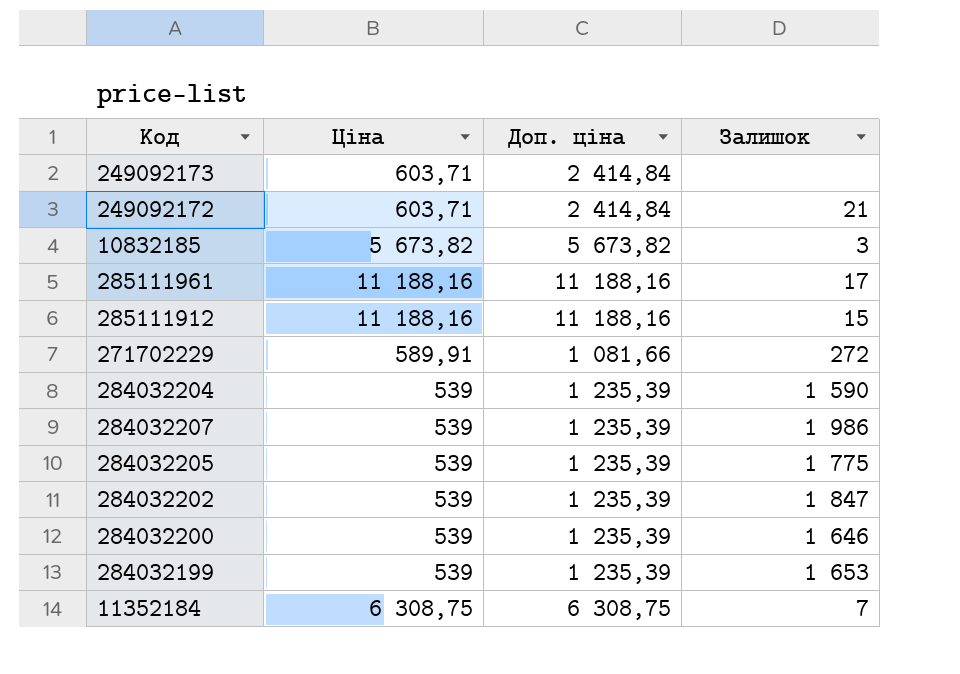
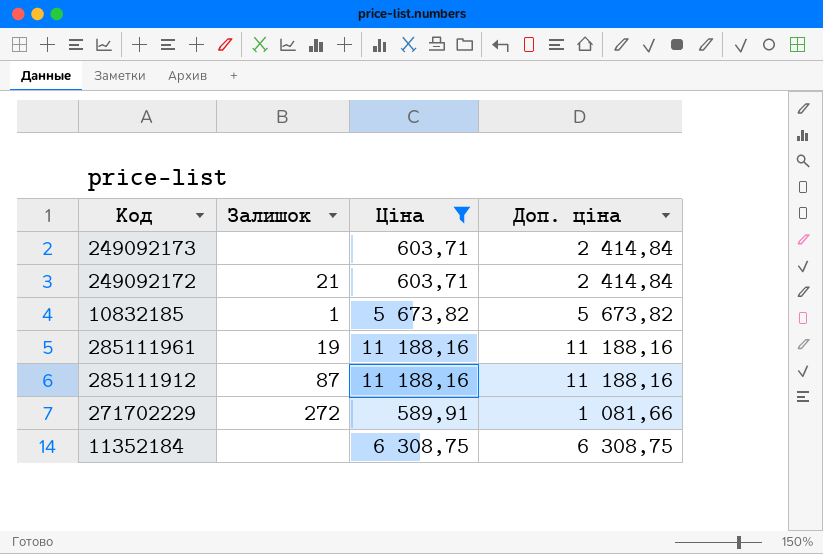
filter: none -> Ціна != 539
column Залишок | position: 4 -> 2
10832185 | Залишок: 3 -> 1
285111961 | Залишок: 17 -> 19
285111912 | Залишок: 15 -> 87
11352184 | Залишок: 7 -> none

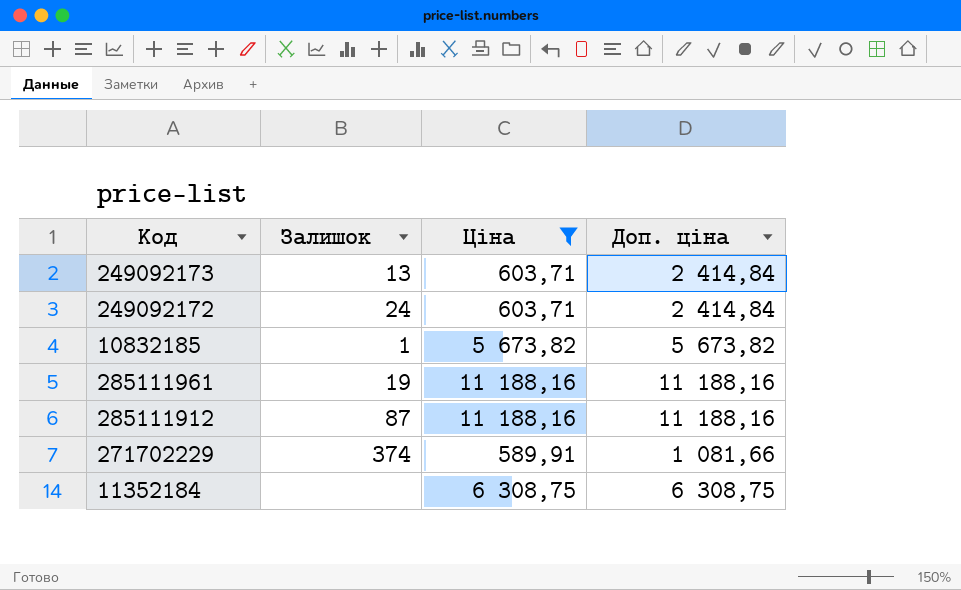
249092173 | Залишок: none -> 13
249092172 | Залишок: 21 -> 24
271702229 | Залишок: 272 -> 374

